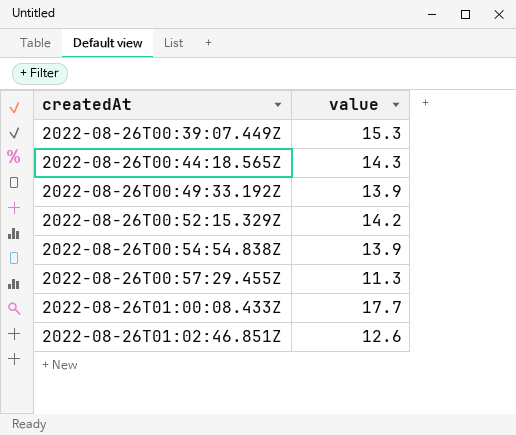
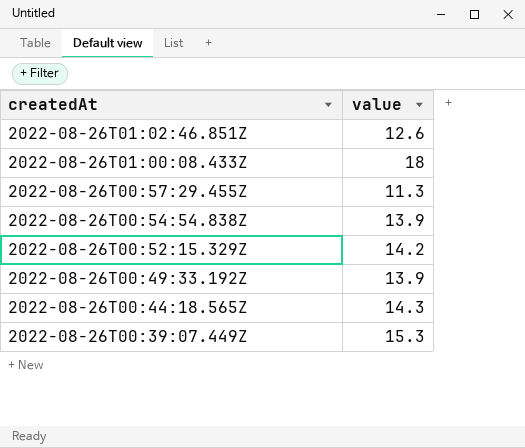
row order: createdAt ascending -> createdAt descending
2022-08-26T01:00:08.433Z | value: 17.7 -> 18

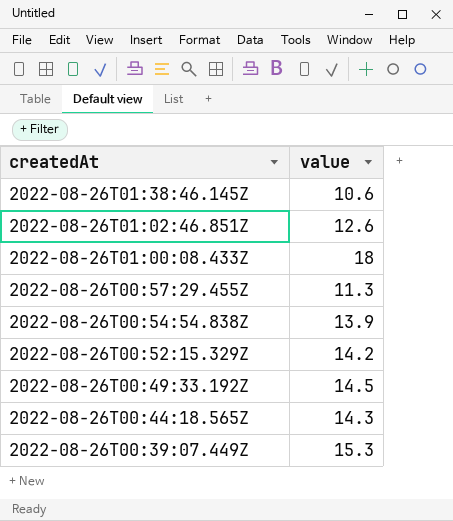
row 2022-08-26T01:38:46.145Z: none -> 10.6
2022-08-26T00:49:33.192Z | value: 13.9 -> 14.5

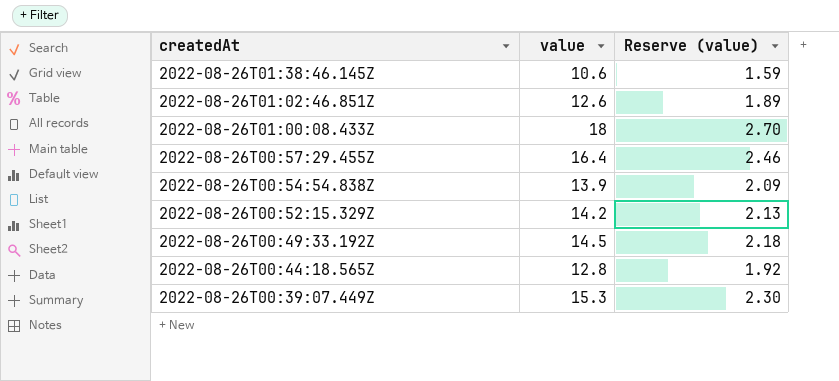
column Reserve (value) | formula: none -> [value] * 0.15
2022-08-26T00:57:29.455Z | value: 11.3 -> 16.4
2022-08-26T00:44:18.565Z | value: 14.3 -> 12.8

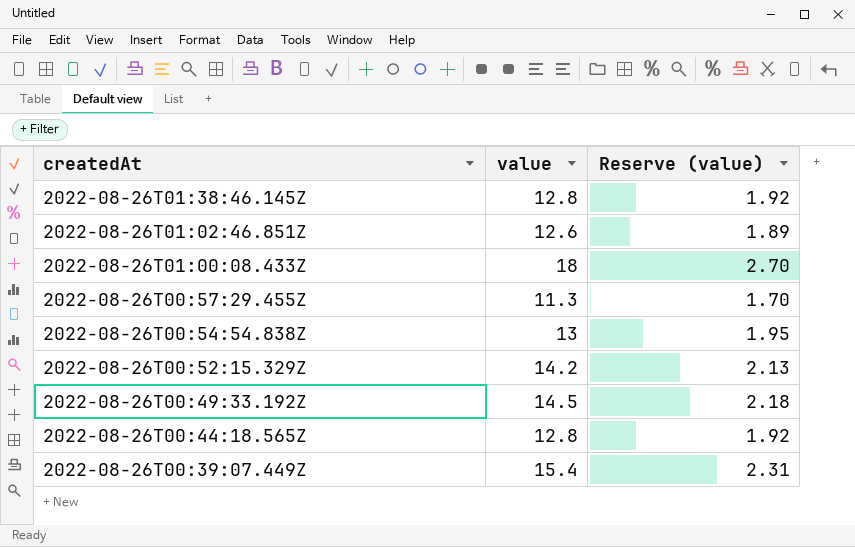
2022-08-26T01:38:46.145Z | value: 10.6 -> 12.8
2022-08-26T01:38:46.145Z | Reserve (value): 1.59 -> 1.92
2022-08-26T00:57:29.455Z | value: 16.4 -> 11.3
2022-08-26T00:57:29.455Z | Reserve (value): 2.46 -> 1.70
2022-08-26T00:54:54.838Z | value: 13.9 -> 13
2022-08-26T00:54:54.838Z | Reserve (value): 2.09 -> 1.95
2022-08-26T00:39:07.449Z | value: 15.3 -> 15.4
2022-08-26T00:39:07.449Z | Reserve (value): 2.30 -> 2.31

